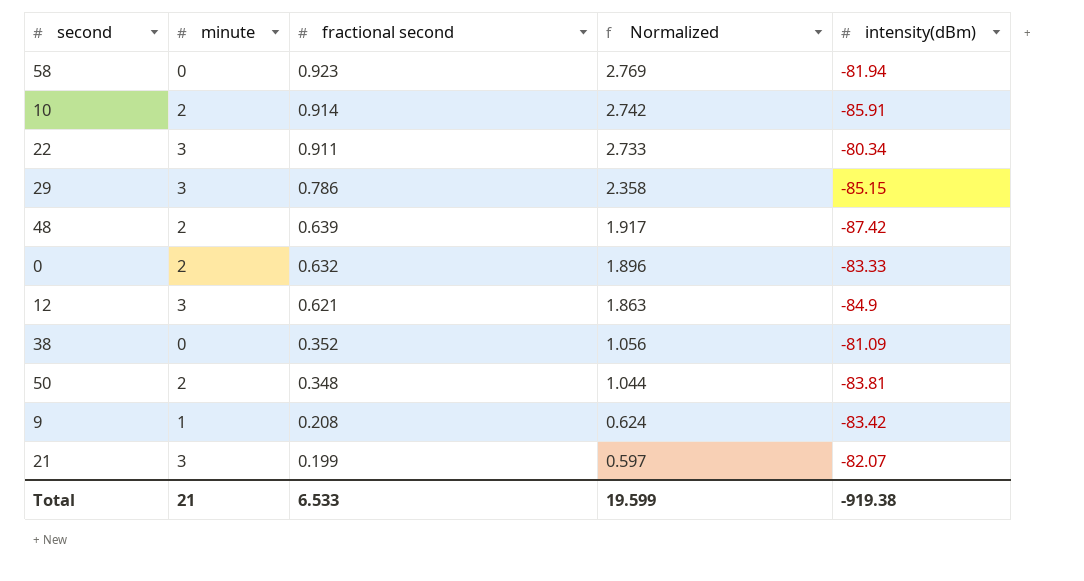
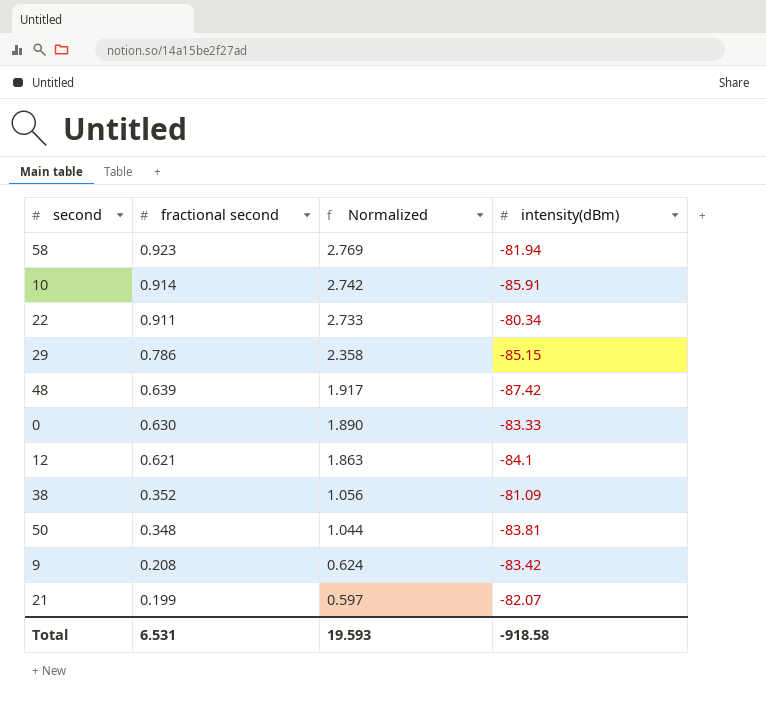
column minute | position: 2 -> none
0 | fractional second: 0.632 -> 0.630
0 | Normalized: 1.896 -> 1.890
12 | intensity(dBm): -84.9 -> -84.1
Total | fractional second: 6.533 -> 6.531
Total | Normalized: 19.599 -> 19.593
Total | intensity(dBm): -919.38 -> -918.58

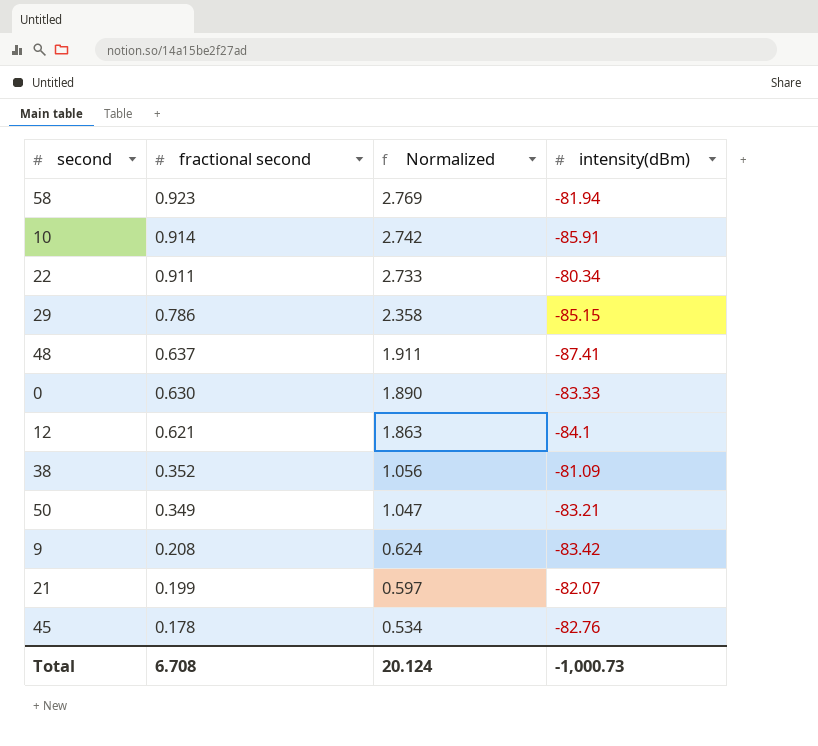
48 | fractional second: 0.639 -> 0.637
48 | Normalized: 1.917 -> 1.911
48 | intensity(dBm): -87.42 -> -87.41
50 | fractional second: 0.348 -> 0.349
50 | Normalized: 1.044 -> 1.047
50 | intensity(dBm): -83.81 -> -83.21
row 45: none -> 0.178 | 0.534 | -82.76
Total | fractional second: 6.531 -> 6.708
Total | Normalized: 19.593 -> 20.124
Total | intensity(dBm): -918.58 -> -1,000.73

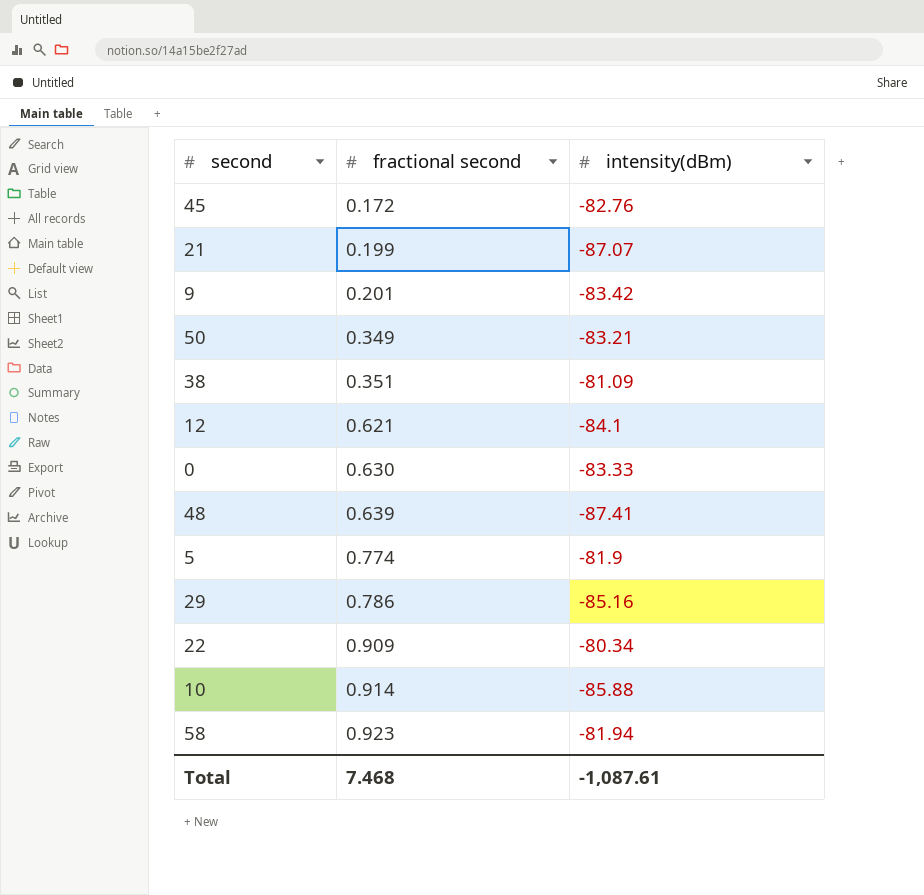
row order: fractional second descending -> fractional second ascending
column Normalized | formula: [fractional second] * 3 -> none
45 | fractional second: 0.178 -> 0.172
21 | intensity(dBm): -82.07 -> -87.07
9 | fractional second: 0.208 -> 0.201
38 | fractional second: 0.352 -> 0.351
48 | fractional second: 0.637 -> 0.639
row 5: none -> 0.774 | -81.9
29 | intensity(dBm): -85.15 -> -85.16
22 | fractional second: 0.911 -> 0.909
10 | intensity(dBm): -85.91 -> -85.88
Total | fractional second: 6.708 -> 7.468
Total | intensity(dBm): -1,000.73 -> -1,087.61

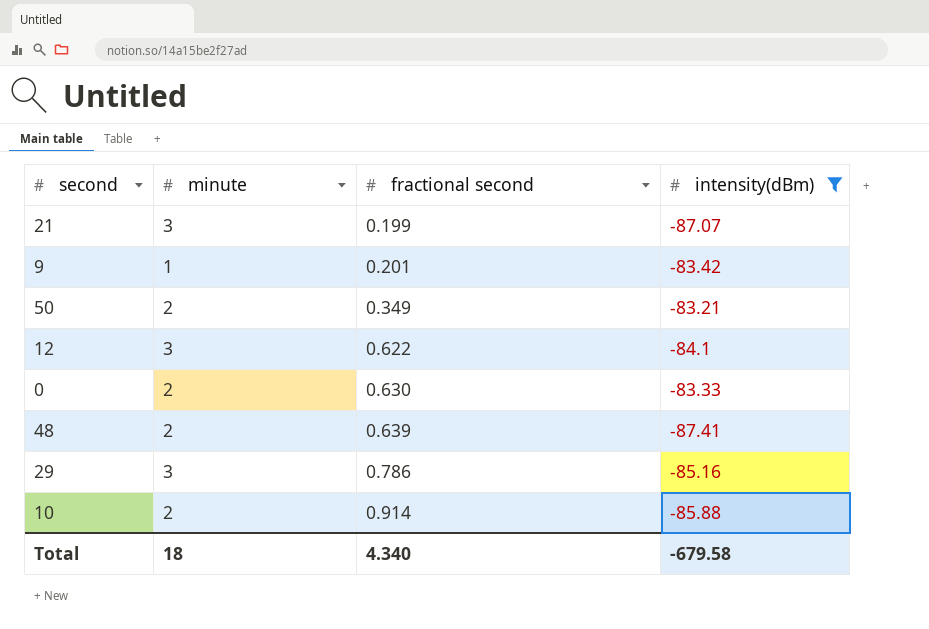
filter: none -> intensity(dBm) <= -83.21
column minute | position: none -> 2
12 | fractional second: 0.621 -> 0.622
Total | fractional second: 7.468 -> 4.340
Total | intensity(dBm): -1,087.61 -> -679.58

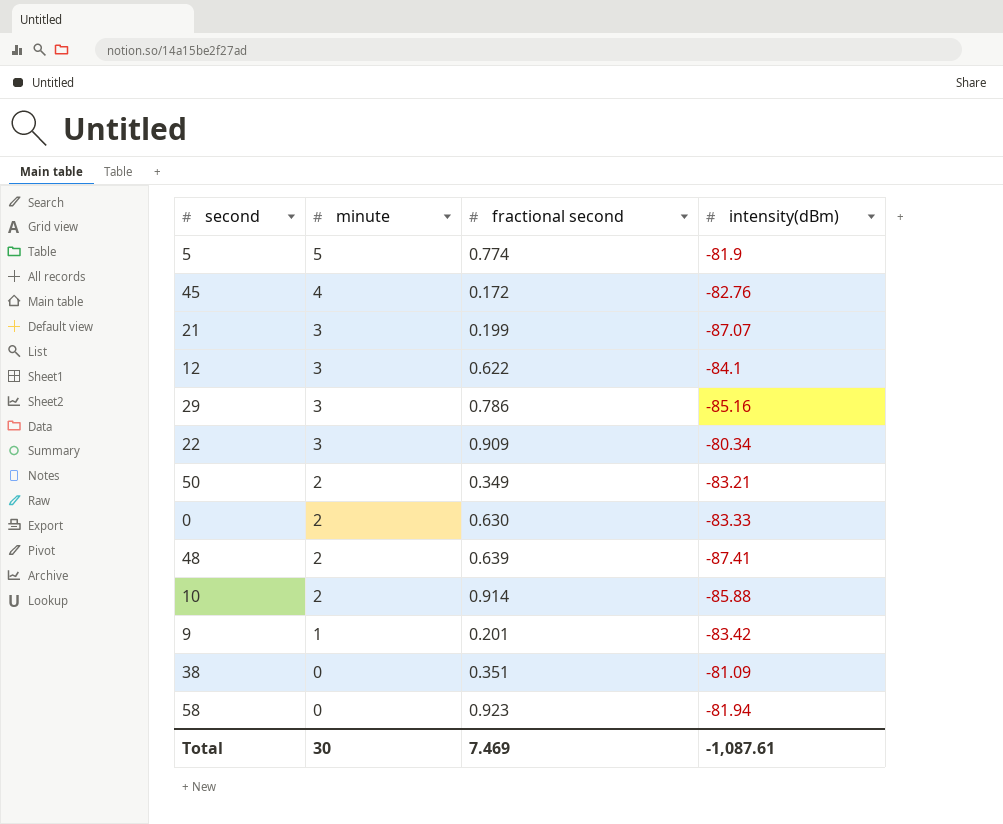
filter: intensity(dBm) <= -83.21 -> none
row order: fractional second ascending -> minute descending
Total | minute: 18 -> 30
Total | fractional second: 4.340 -> 7.469
Total | intensity(dBm): -679.58 -> -1,087.61

